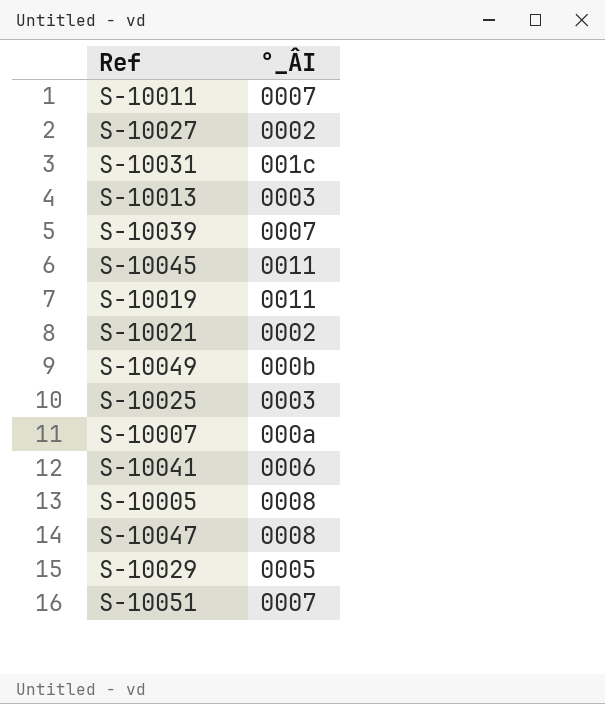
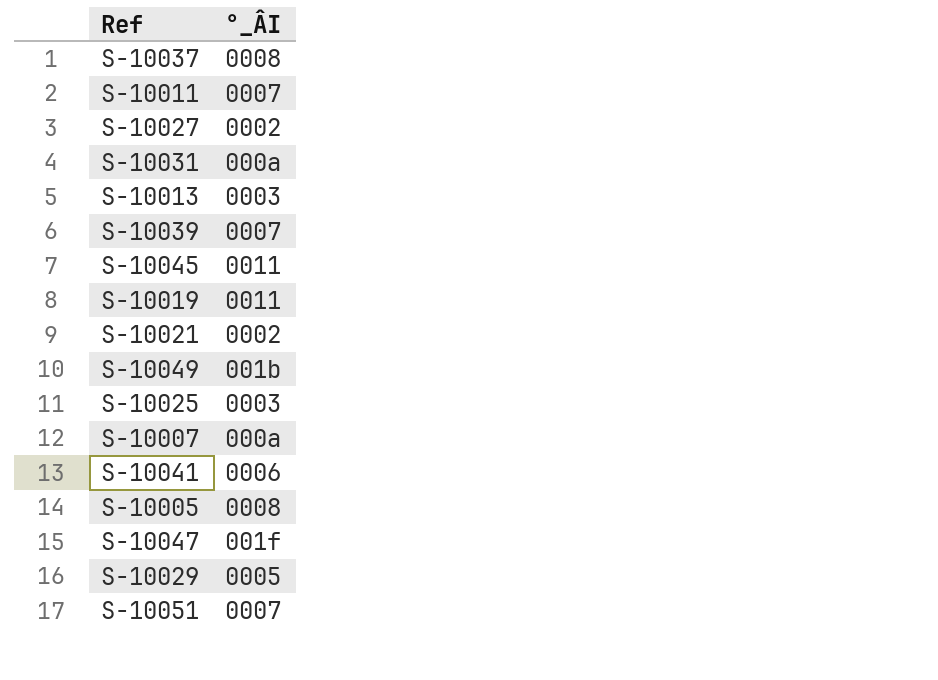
row S-10037: none -> 0008
S-10031 | °_ÂI: 001c -> 000a
S-10049 | °_ÂI: 000b -> 001b
S-10047 | °_ÂI: 0008 -> 001f

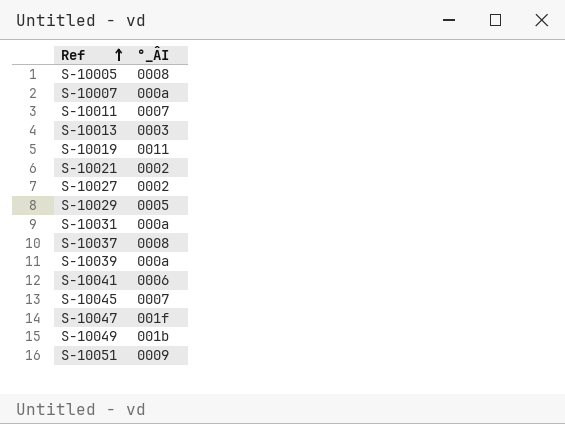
row order: none -> Ref ascending
row S-10025: 0003 -> none
S-10039 | °_ÂI: 0007 -> 000a
S-10045 | °_ÂI: 0011 -> 0007
S-10051 | °_ÂI: 0007 -> 0009

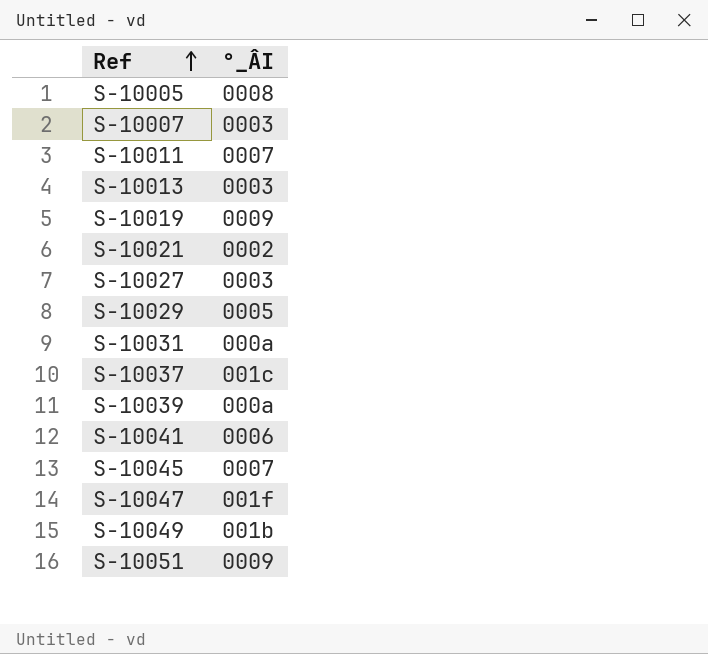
S-10007 | °_ÂI: 000a -> 0003
S-10019 | °_ÂI: 0011 -> 0009
S-10027 | °_ÂI: 0002 -> 0003
S-10037 | °_ÂI: 0008 -> 001c

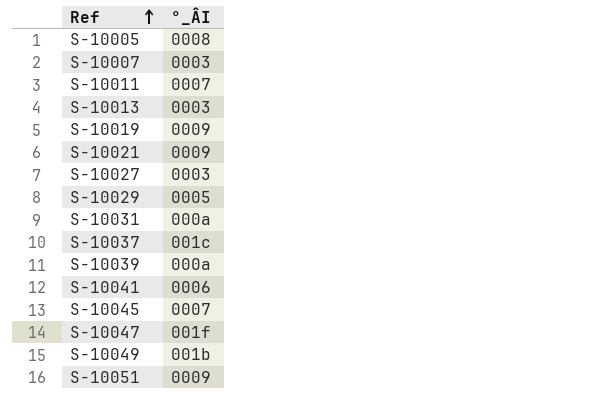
S-10021 | °_ÂI: 0002 -> 0009

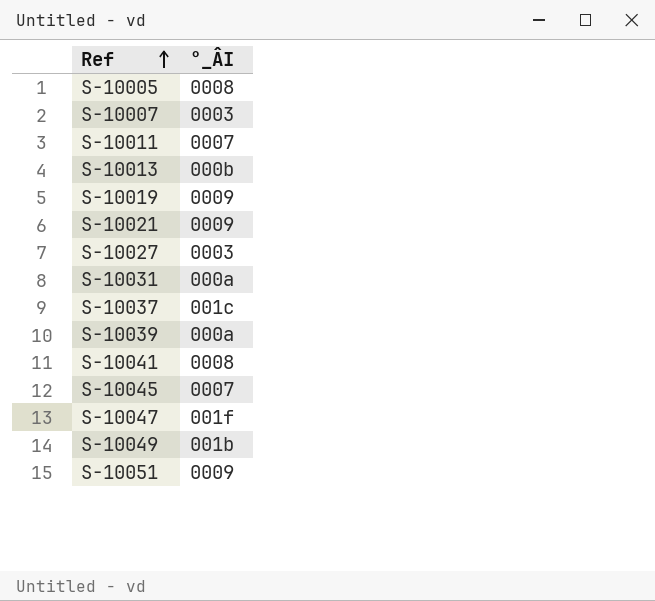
row S-10029: 0005 -> none
S-10013 | °_ÂI: 0003 -> 000b
S-10041 | °_ÂI: 0006 -> 0008

